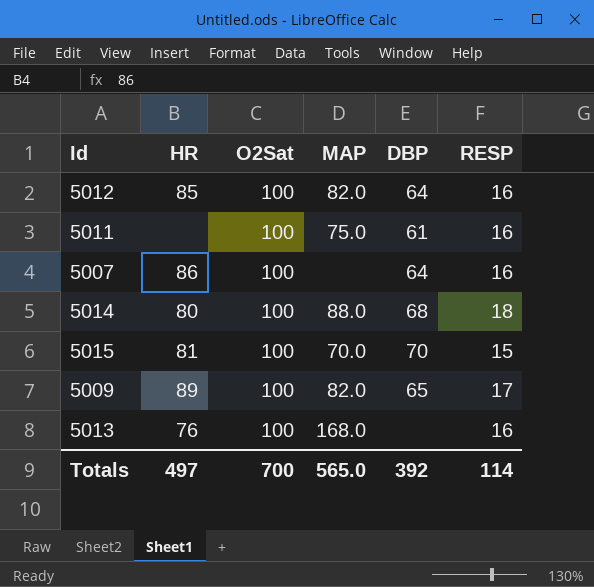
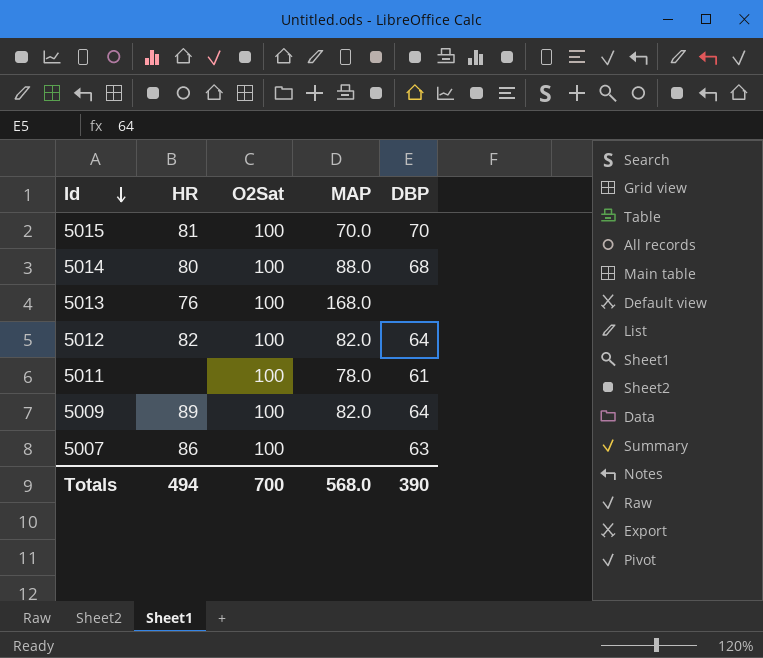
row order: none -> Id descending
column RESP | position: 6 -> none
5012 | HR: 85 -> 82
5011 | MAP: 75.0 -> 78.0
5009 | DBP: 65 -> 64
5007 | DBP: 64 -> 63
Totals | HR: 497 -> 494
Totals | MAP: 565.0 -> 568.0
Totals | DBP: 392 -> 390

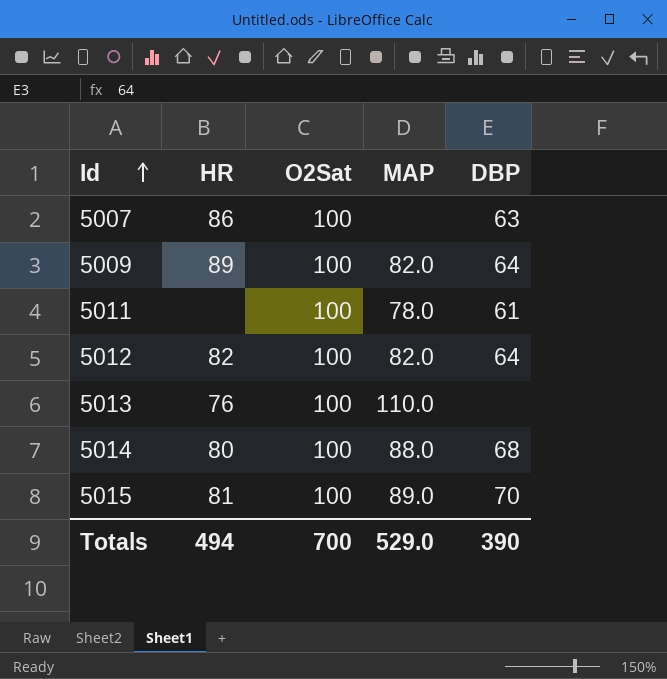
row order: Id descending -> Id ascending
5013 | MAP: 168.0 -> 110.0
5015 | MAP: 70.0 -> 89.0
Totals | MAP: 568.0 -> 529.0

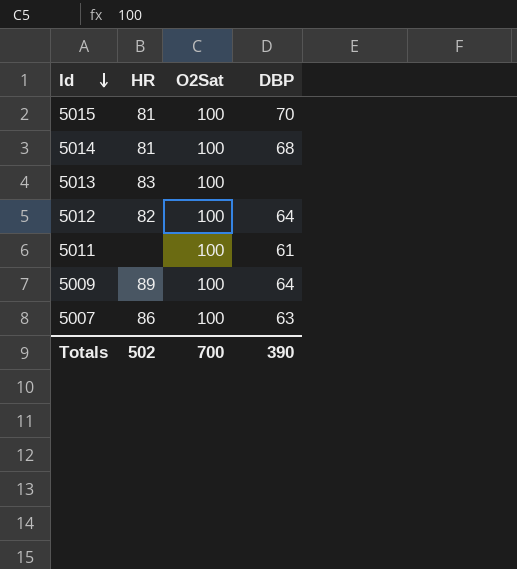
row order: Id ascending -> Id descending
column MAP | position: 4 -> none
5014 | HR: 80 -> 81
5013 | HR: 76 -> 83
Totals | HR: 494 -> 502

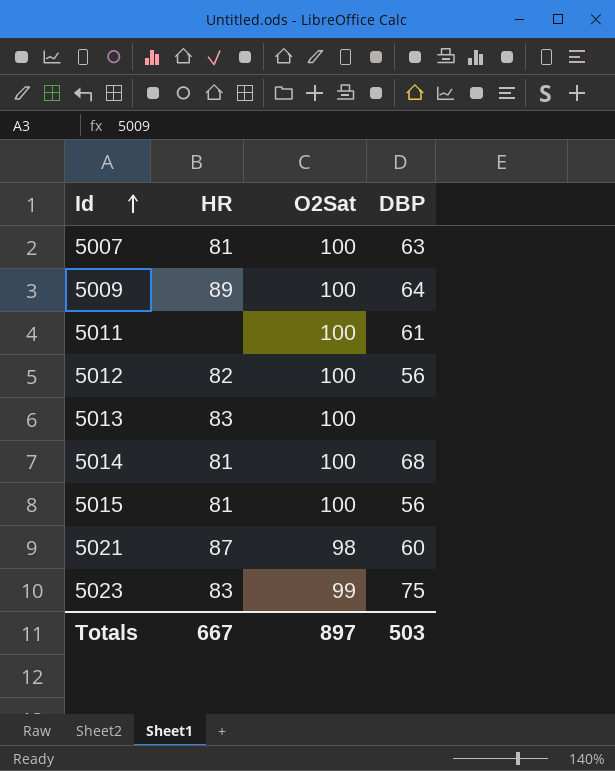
row order: Id descending -> Id ascending
5007 | HR: 86 -> 81
5012 | DBP: 64 -> 56
5015 | DBP: 70 -> 56
row 5021: none -> 87 | 98 | 60
row 5023: none -> 83 | 99 | 75
Totals | HR: 502 -> 667
Totals | O2Sat: 700 -> 897
Totals | DBP: 390 -> 503

